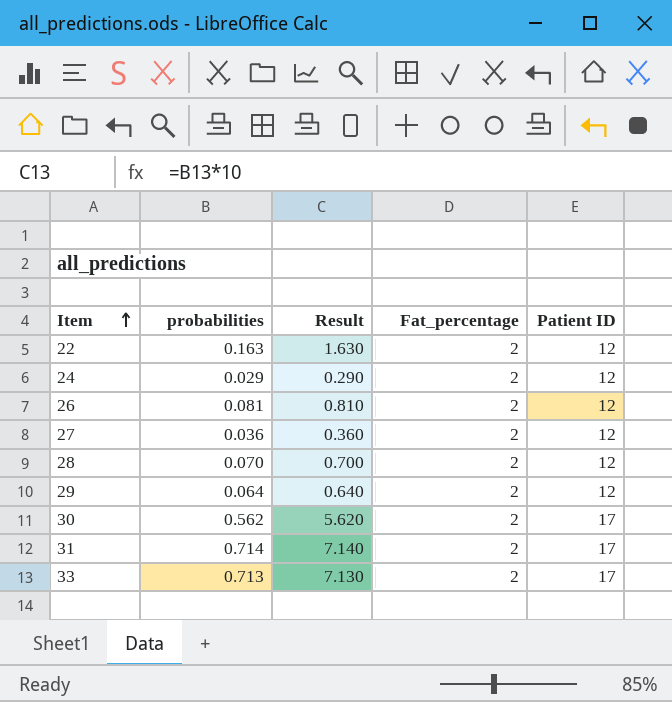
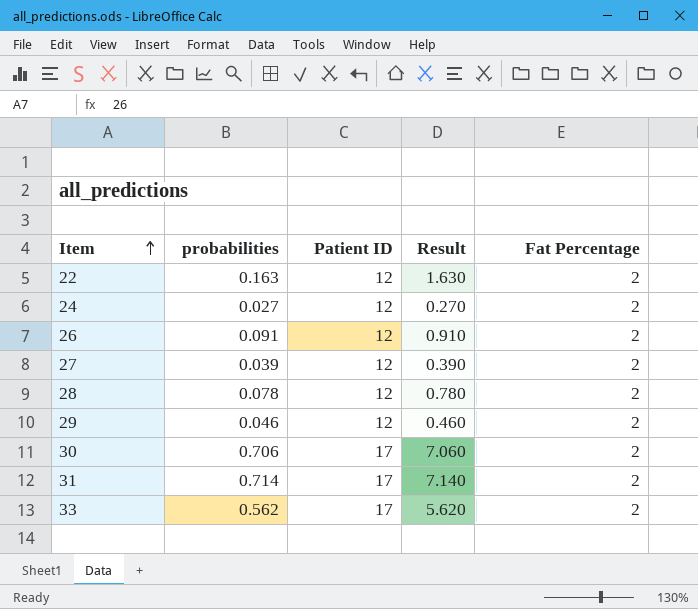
column Patient ID | position: 5 -> 3
column name: Fat_percentage -> Fat Percentage
24 | probabilities: 0.029 -> 0.027
24 | Result: 0.290 -> 0.270
26 | probabilities: 0.081 -> 0.091
26 | Result: 0.810 -> 0.910
27 | probabilities: 0.036 -> 0.039
27 | Result: 0.360 -> 0.390
28 | probabilities: 0.070 -> 0.078
28 | Result: 0.700 -> 0.780
29 | probabilities: 0.064 -> 0.046
29 | Result: 0.640 -> 0.460
30 | probabilities: 0.562 -> 0.706
30 | Result: 5.620 -> 7.060
33 | probabilities: 0.713 -> 0.562
33 | Result: 7.130 -> 5.620

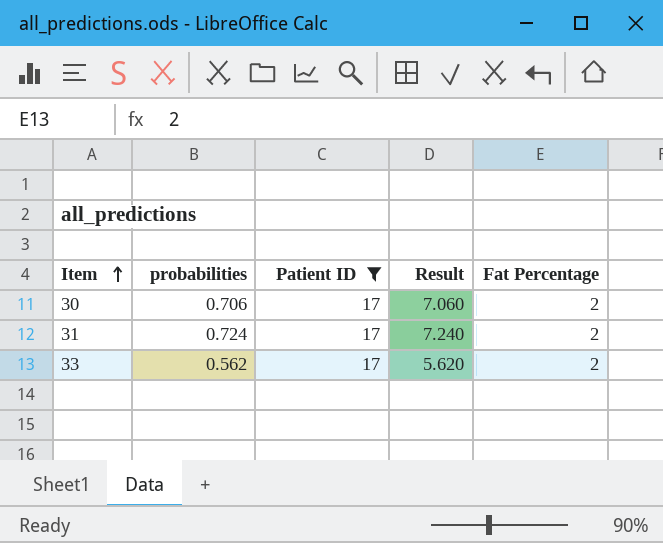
filter: none -> Patient ID = 17
31 | probabilities: 0.714 -> 0.724
31 | Result: 7.140 -> 7.240

